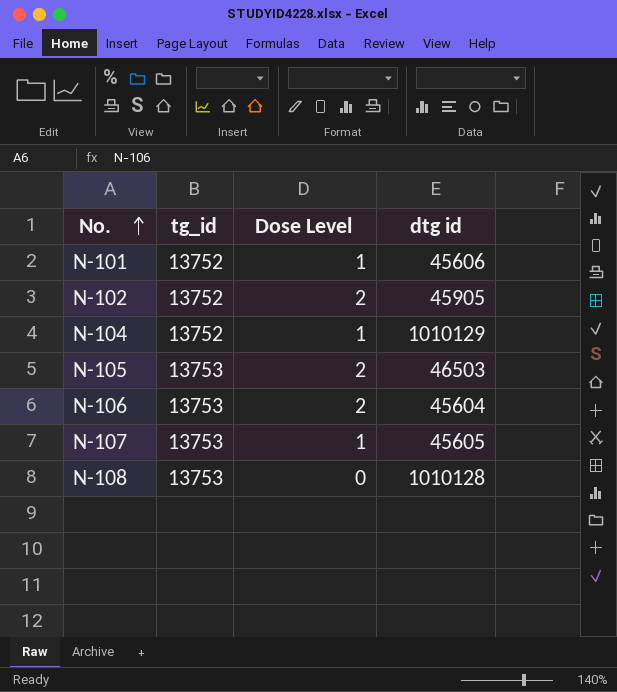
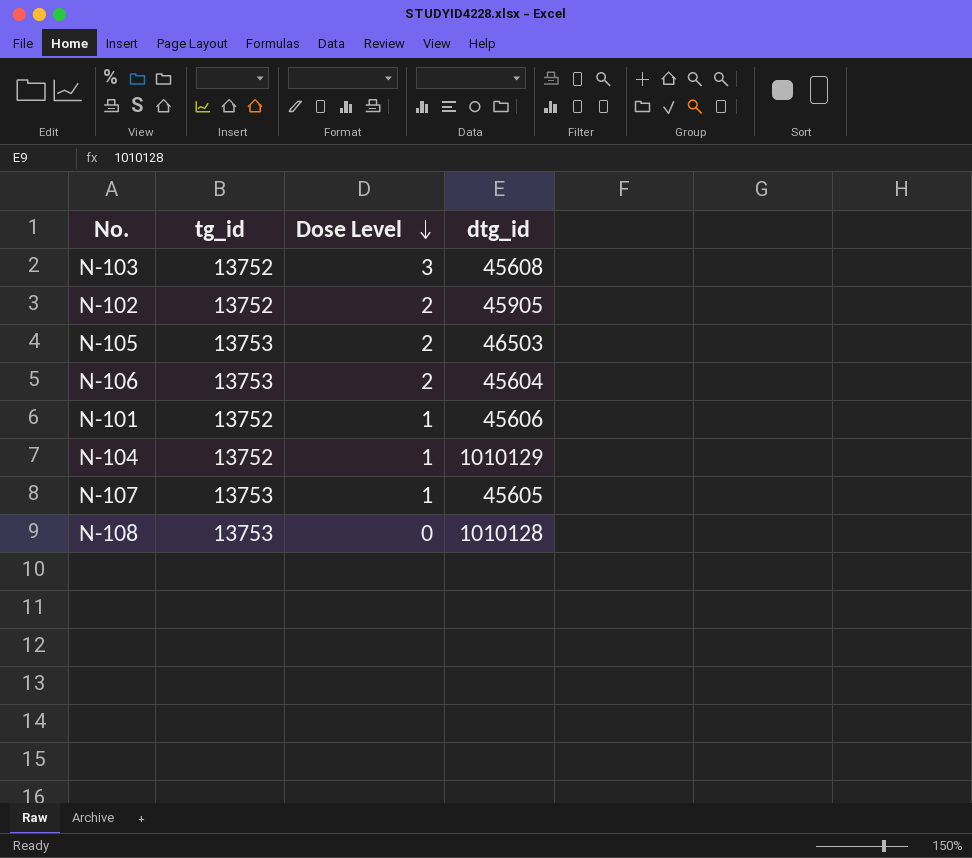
row order: No. ascending -> Dose Level descending
column name: dtg id -> dtg_id
row N-103: none -> 13752 | 3 | 45608

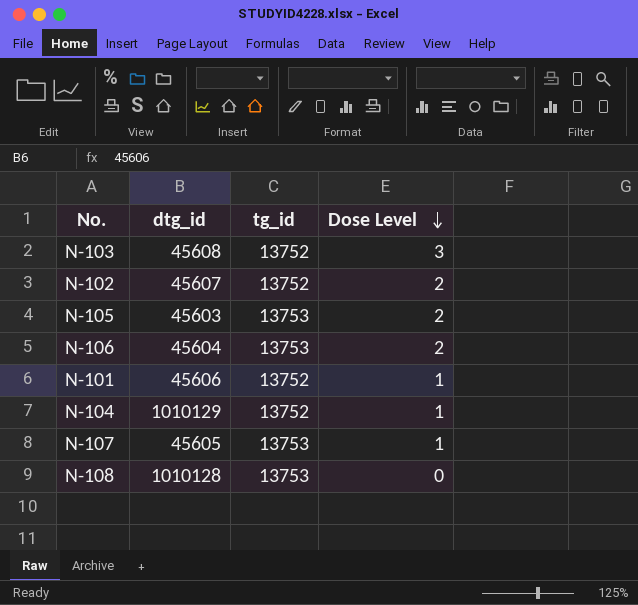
column dtg_id | position: 4 -> 2
N-102 | dtg_id: 45905 -> 45607
N-105 | dtg_id: 46503 -> 45603

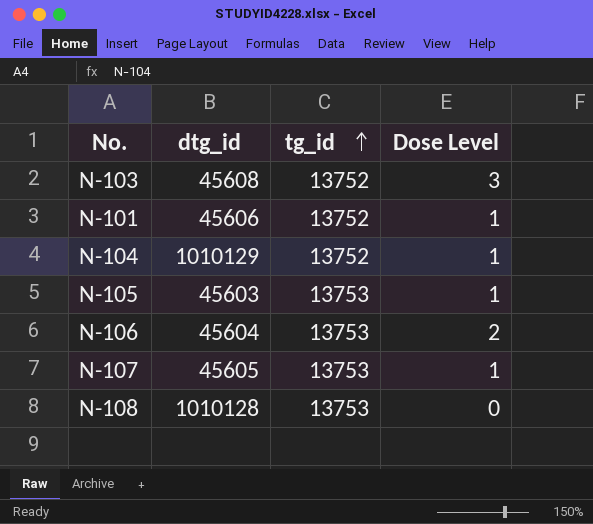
row order: Dose Level descending -> tg_id ascending
row N-102: 45607 | 13752 | 2 -> none
N-105 | Dose Level: 2 -> 1

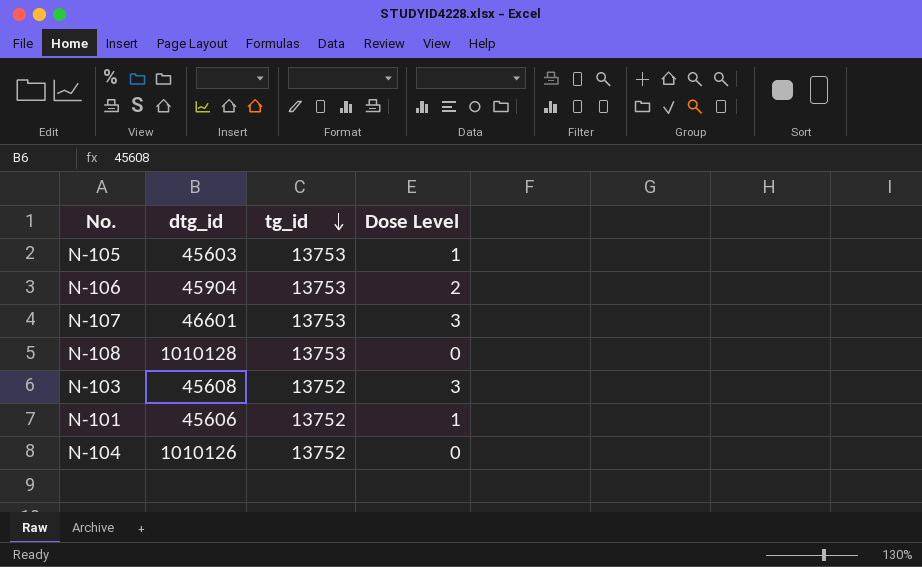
row order: tg_id ascending -> tg_id descending
N-106 | dtg_id: 45604 -> 45904
N-107 | dtg_id: 45605 -> 46601
N-107 | Dose Level: 1 -> 3
N-104 | dtg_id: 1010129 -> 1010126
N-104 | Dose Level: 1 -> 0

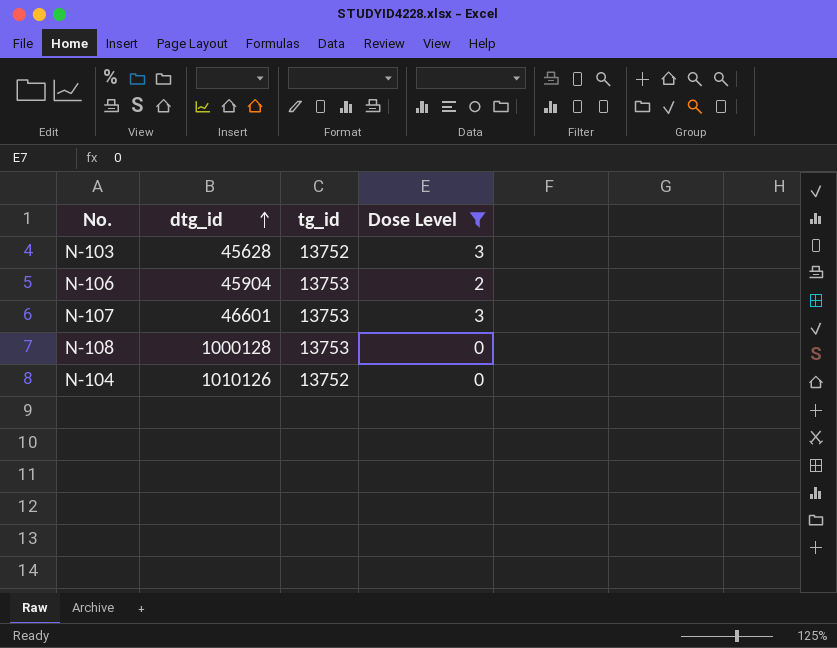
filter: none -> Dose Level != 1
row order: tg_id descending -> dtg_id ascending
N-103 | dtg_id: 45608 -> 45628
N-108 | dtg_id: 1010128 -> 1000128

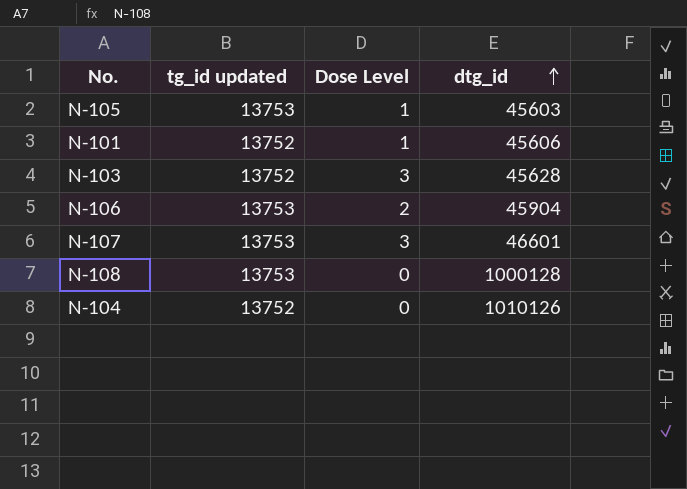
filter: Dose Level != 1 -> none
column name: tg_id -> tg_id updated
column dtg_id | position: 2 -> 4

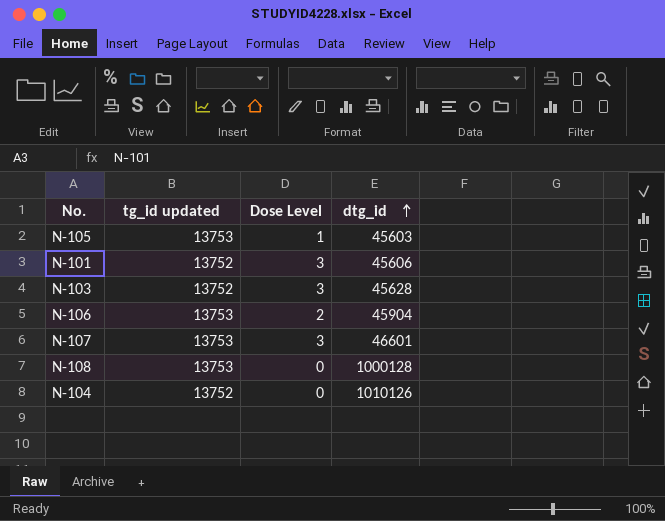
N-101 | Dose Level: 1 -> 3

